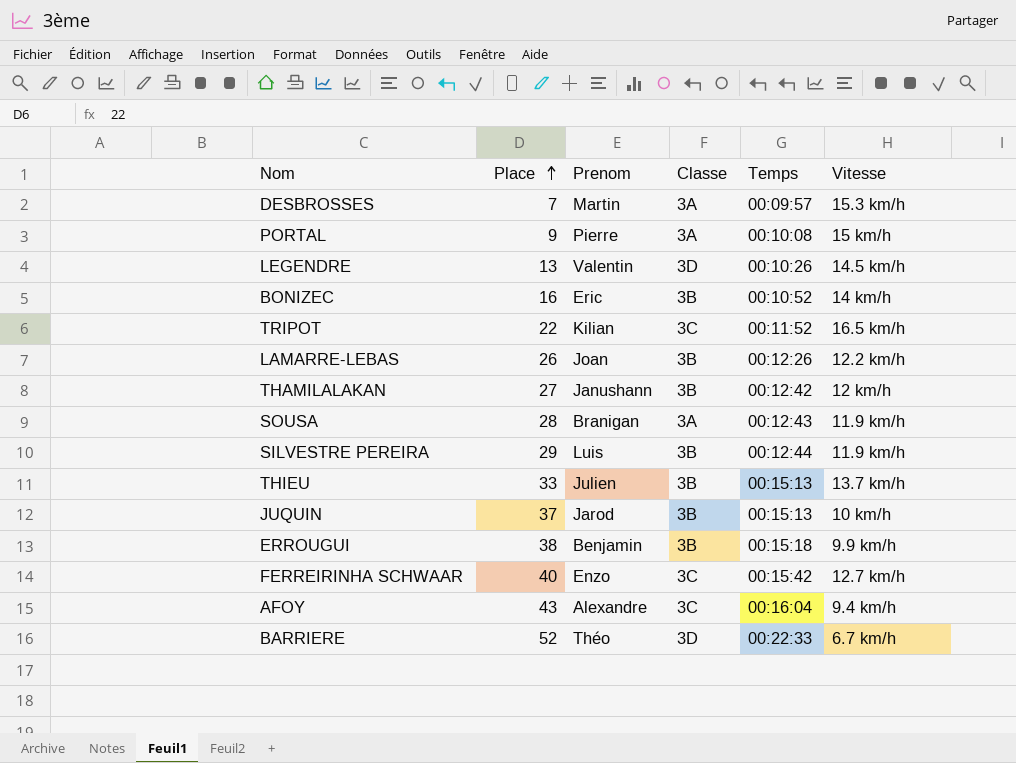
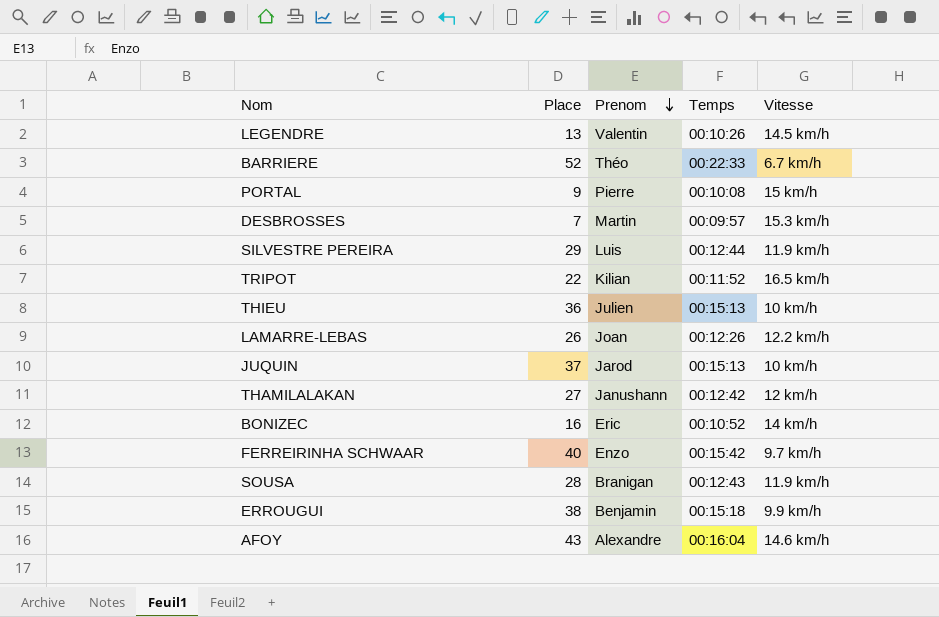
row order: Place ascending -> Prenom descending
column Classe | position: 4 -> none
THIEU | Place: 33 -> 36
THIEU | Vitesse: 13.7 km/h -> 10 km/h
FERREIRINHA SCHWAAR | Vitesse: 12.7 km/h -> 9.7 km/h
AFOY | Vitesse: 9.4 km/h -> 14.6 km/h

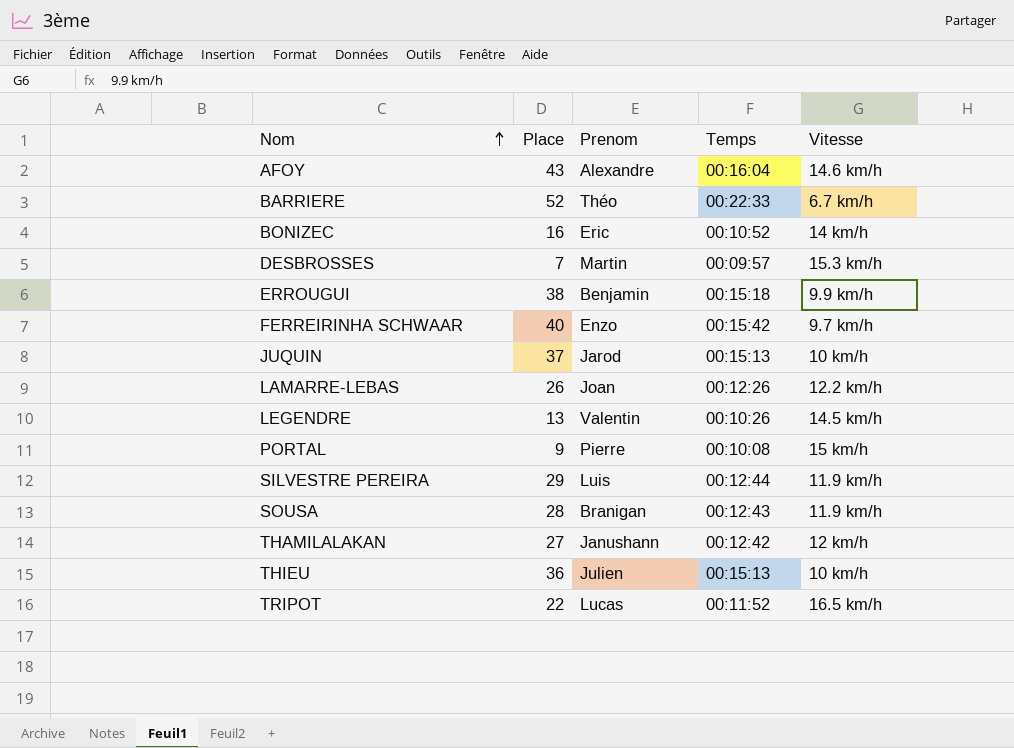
row order: Prenom descending -> Nom ascending
TRIPOT | Prenom: Kilian -> Lucas

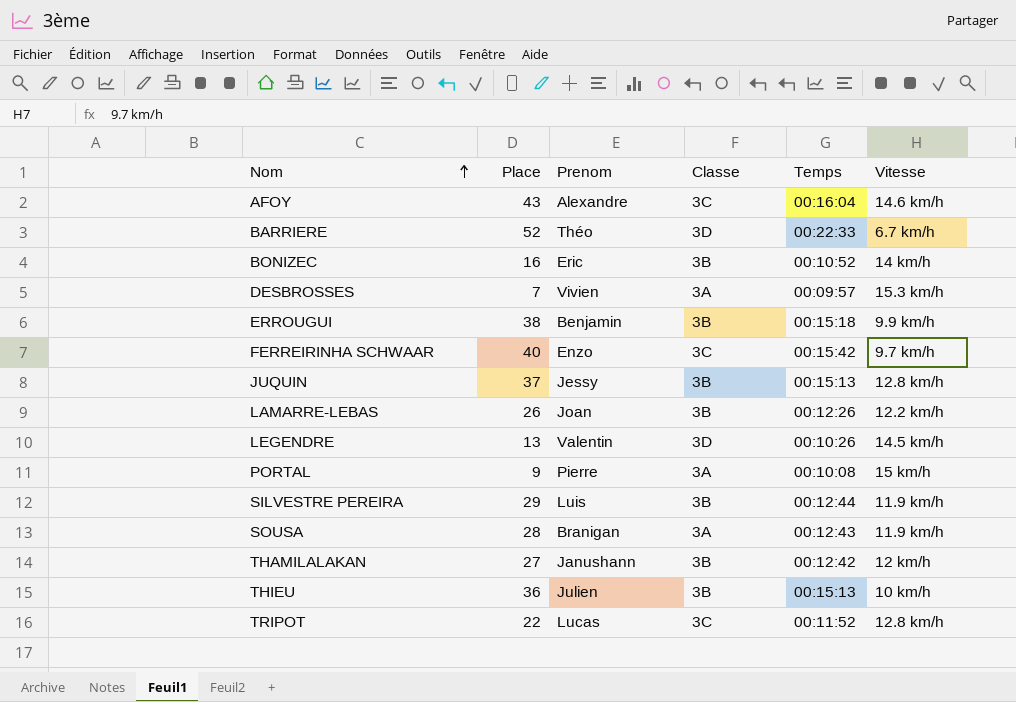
column Classe | position: none -> 4
DESBROSSES | Prenom: Martin -> Vivien
JUQUIN | Prenom: Jarod -> Jessy
JUQUIN | Vitesse: 10 km/h -> 12.8 km/h
TRIPOT | Vitesse: 16.5 km/h -> 12.8 km/h

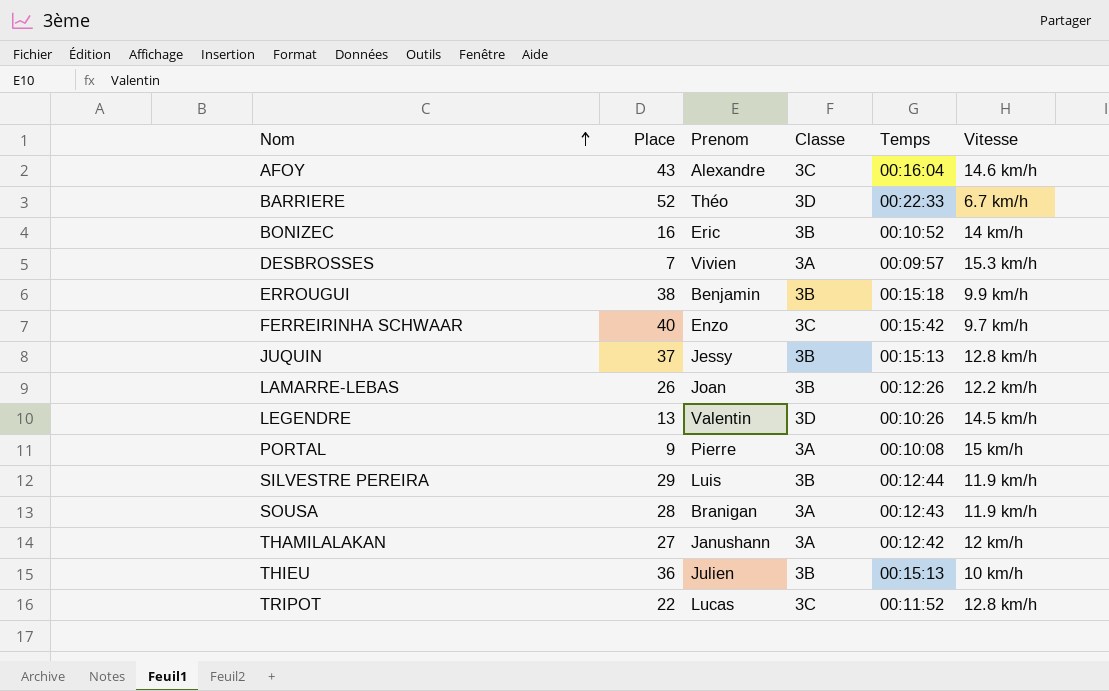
THAMILALAKAN | Classe: 3B -> 3A

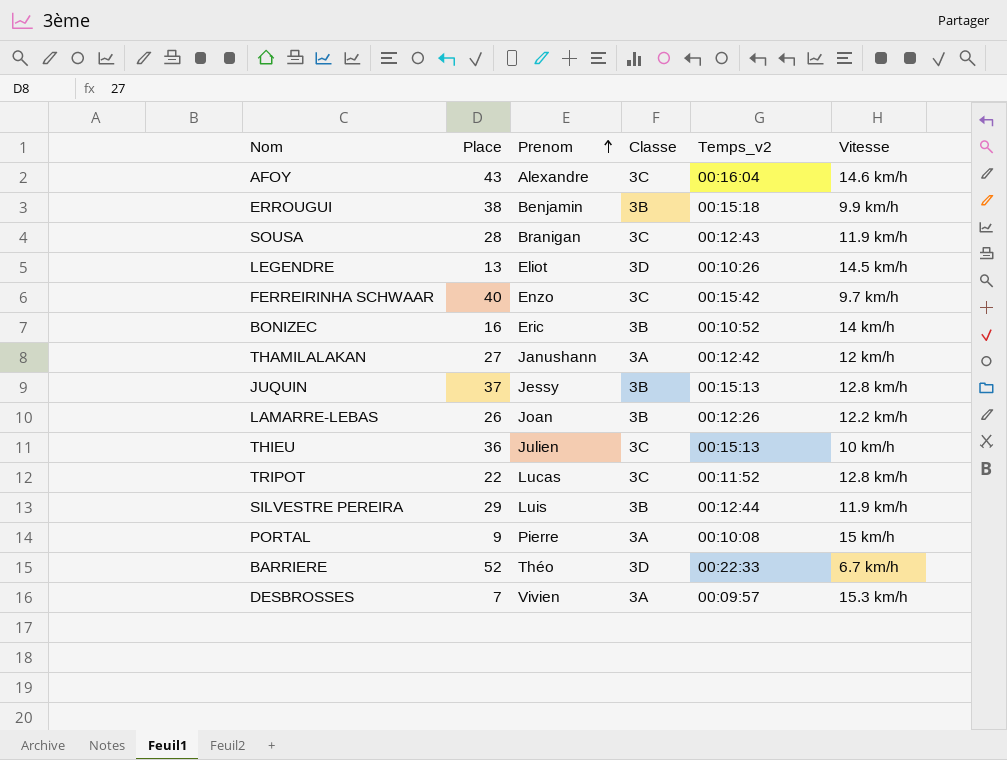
row order: Nom ascending -> Prenom ascending
column name: Temps -> Temps_v2
SOUSA | Classe: 3A -> 3C
LEGENDRE | Prenom: Valentin -> Eliot
THIEU | Classe: 3B -> 3C

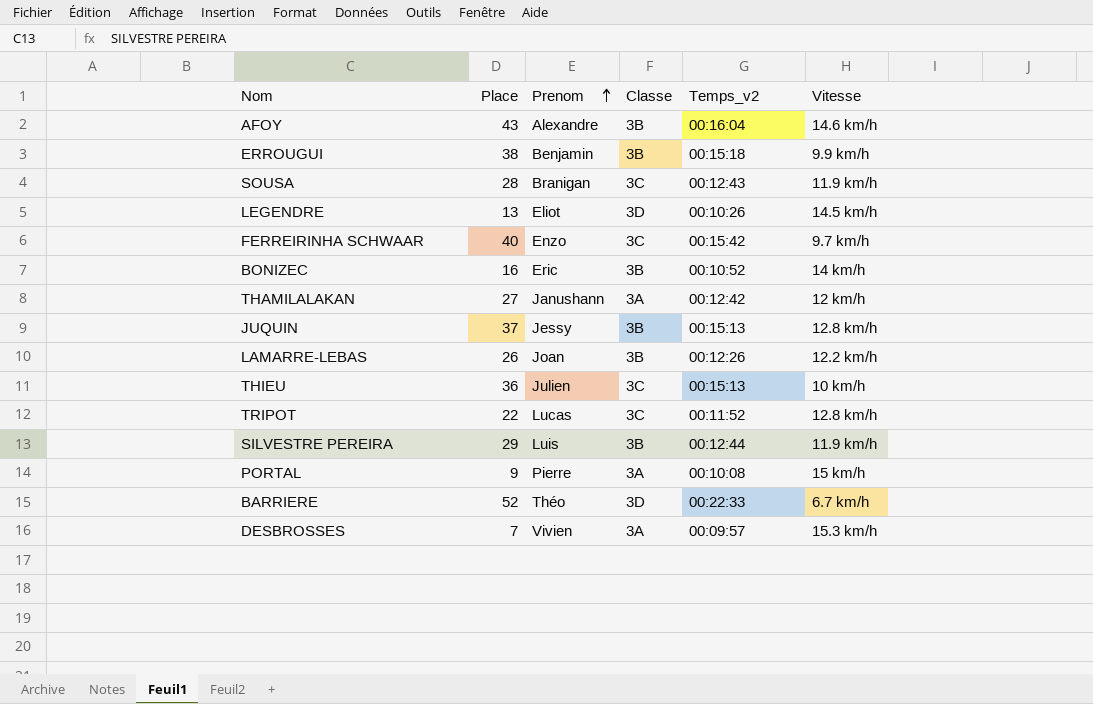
AFOY | Classe: 3C -> 3B

